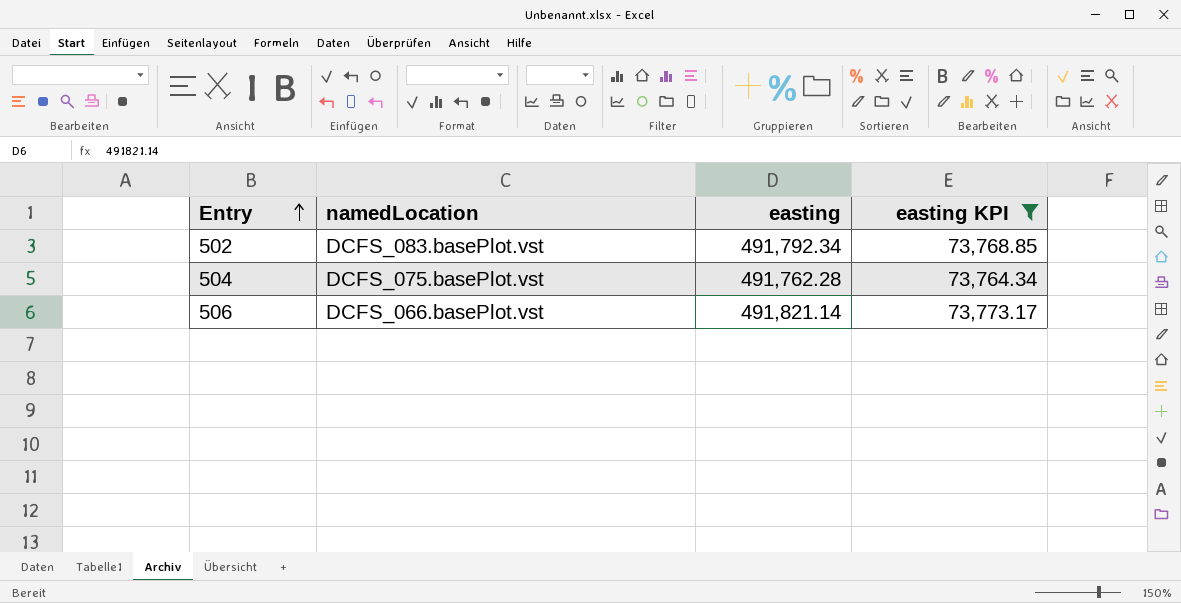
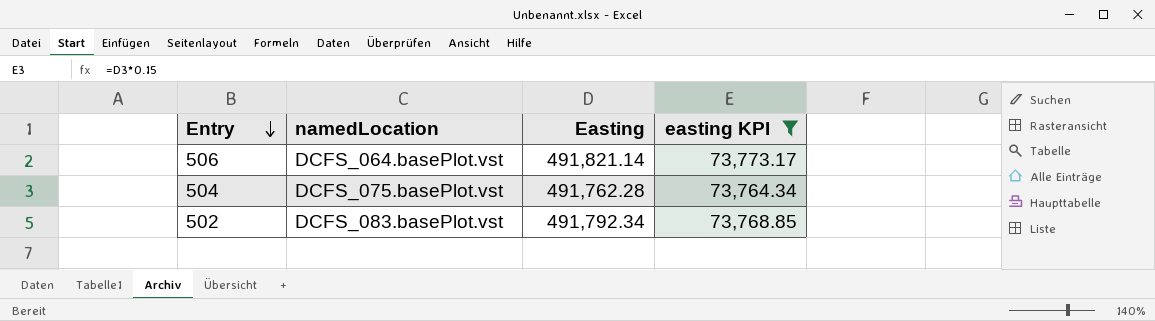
row order: Entry ascending -> Entry descending
column name: easting -> Easting
506 | namedLocation: DCFS_066.basePlot.vst -> DCFS_064.basePlot.vst

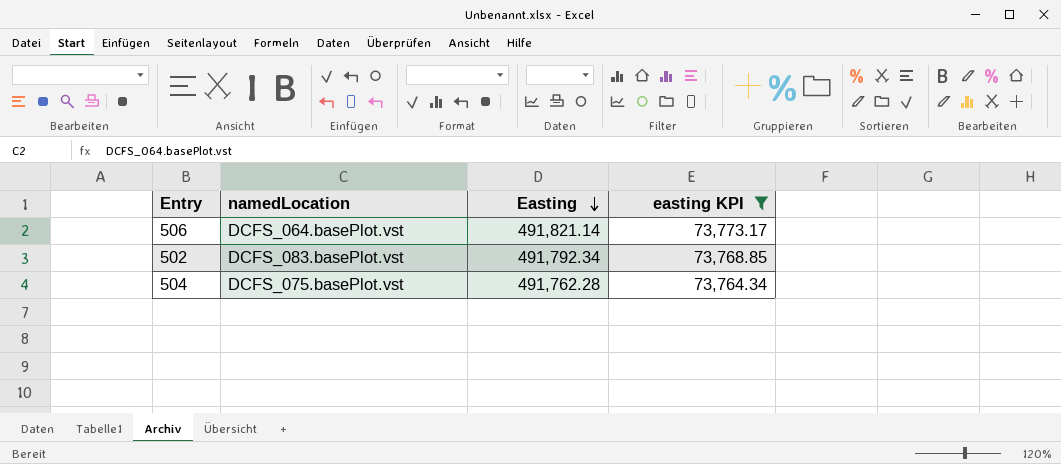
row order: Entry descending -> Easting descending

